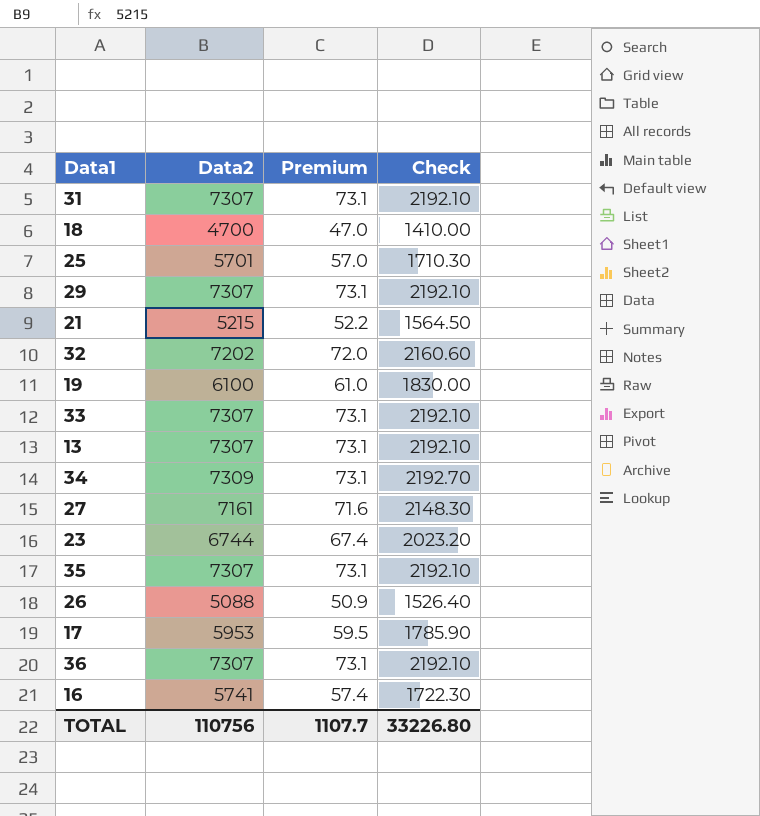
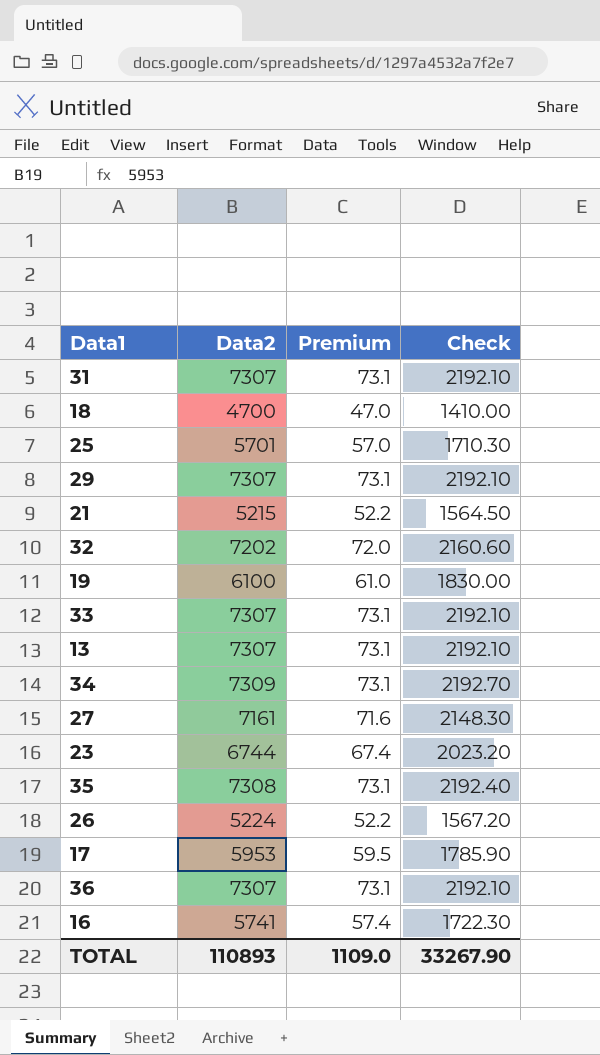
35 | Data2: 7307 -> 7308
35 | Check: 2192.10 -> 2192.40
26 | Data2: 5088 -> 5224
26 | Premium: 50.9 -> 52.2
26 | Check: 1526.40 -> 1567.20
TOTAL | Data2: 110756 -> 110893
TOTAL | Premium: 1107.7 -> 1109.0
TOTAL | Check: 33226.80 -> 33267.90

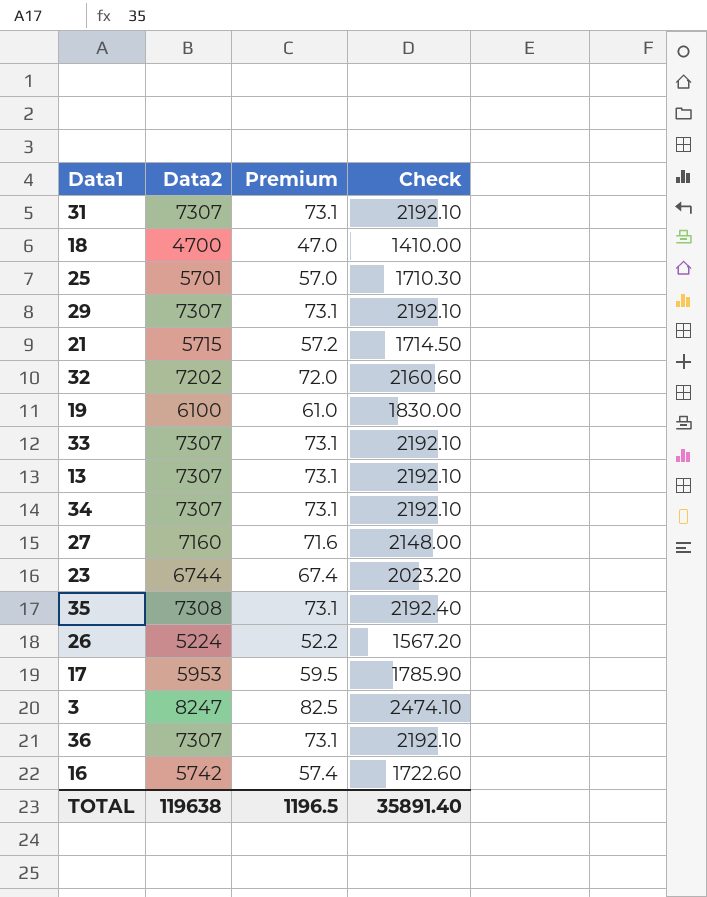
21 | Data2: 5215 -> 5715
21 | Premium: 52.2 -> 57.2
21 | Check: 1564.50 -> 1714.50
34 | Data2: 7309 -> 7307
34 | Check: 2192.70 -> 2192.10
27 | Data2: 7161 -> 7160
27 | Check: 2148.30 -> 2148.00
row 3: none -> 8247 | 82.5 | 2474.10
16 | Data2: 5741 -> 5742
16 | Check: 1722.30 -> 1722.60
TOTAL | Data2: 110893 -> 119638
TOTAL | Premium: 1109.0 -> 1196.5
TOTAL | Check: 33267.90 -> 35891.40

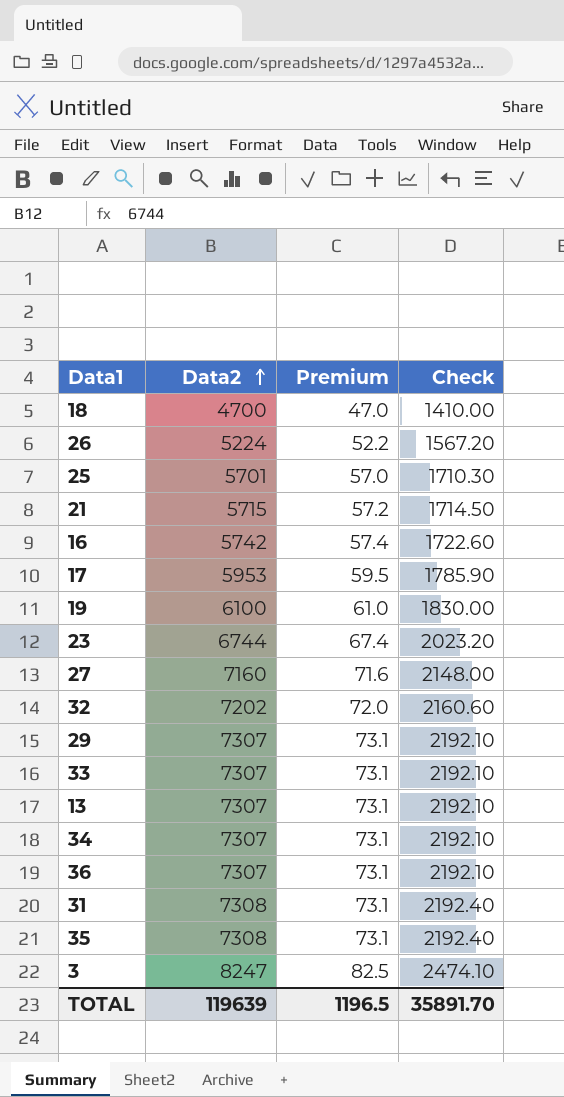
row order: none -> Data2 ascending
31 | Data2: 7307 -> 7308
31 | Check: 2192.10 -> 2192.40
TOTAL | Data2: 119638 -> 119639
TOTAL | Check: 35891.40 -> 35891.70

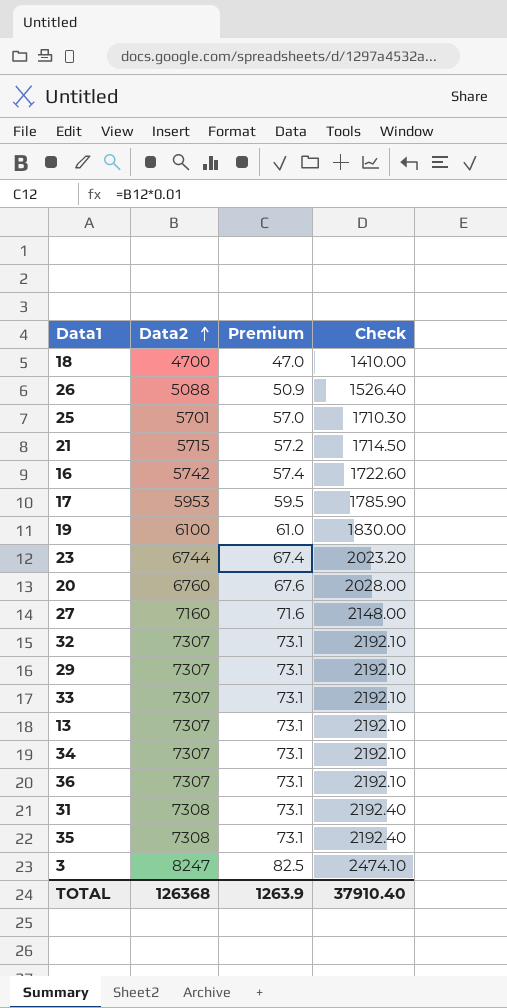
26 | Data2: 5224 -> 5088
26 | Premium: 52.2 -> 50.9
26 | Check: 1567.20 -> 1526.40
row 20: none -> 6760 | 67.6 | 2028.00
32 | Data2: 7202 -> 7307
32 | Premium: 72.0 -> 73.1
32 | Check: 2160.60 -> 2192.10
TOTAL | Data2: 119639 -> 126368
TOTAL | Premium: 1196.5 -> 1263.9
TOTAL | Check: 35891.70 -> 37910.40

